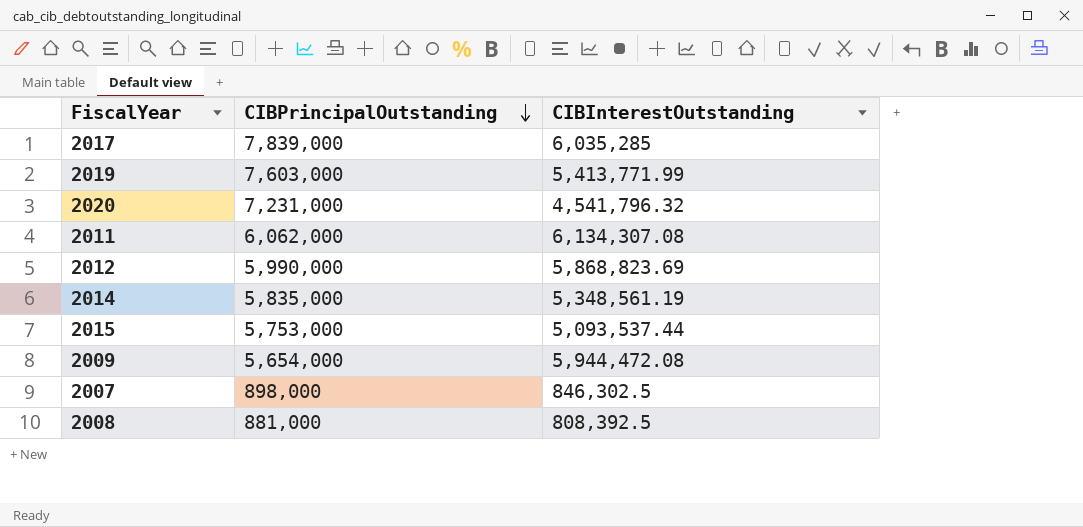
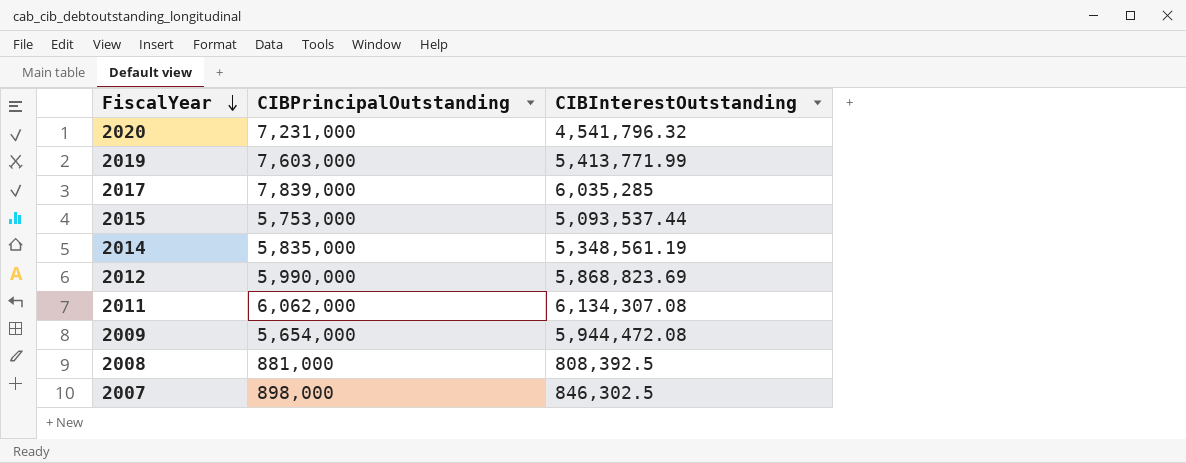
row order: CIBPrincipalOutstanding descending -> FiscalYear descending

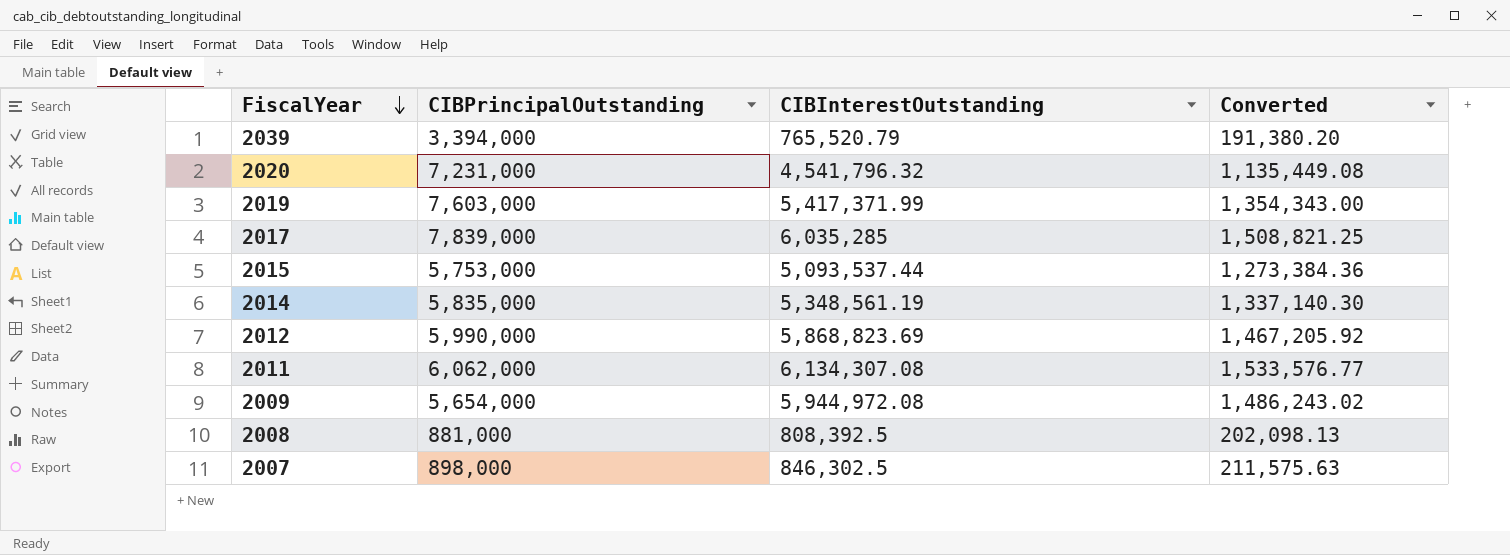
column Converted | formula: none -> [CIBInterestOutstanding] * 0.25
row 2039: none -> 3,394,000 | 765,520.79 | 191,380.20
2019 | CIBInterestOutstanding: 5,413,771.99 -> 5,417,371.99
2009 | CIBInterestOutstanding: 5,944,472.08 -> 5,944,972.08

